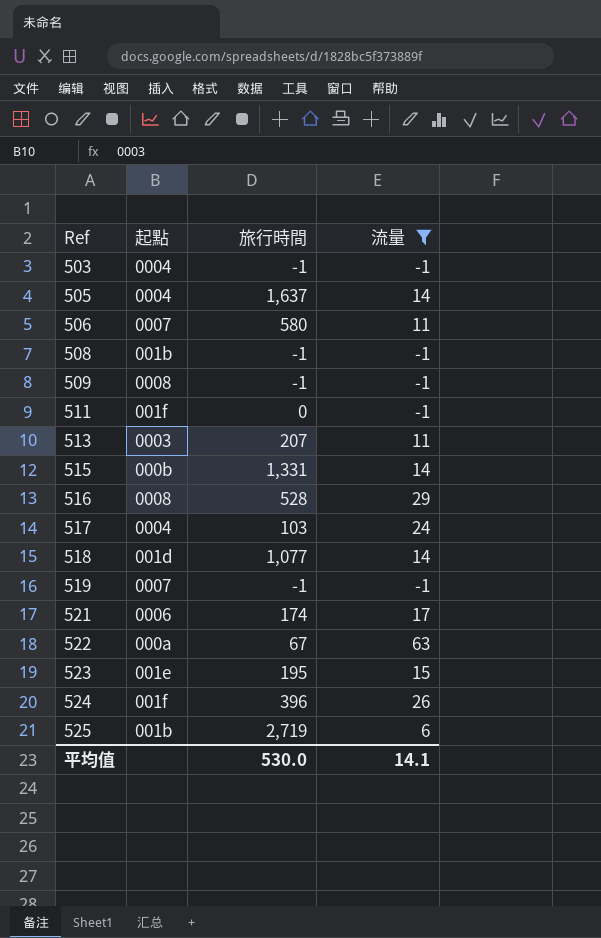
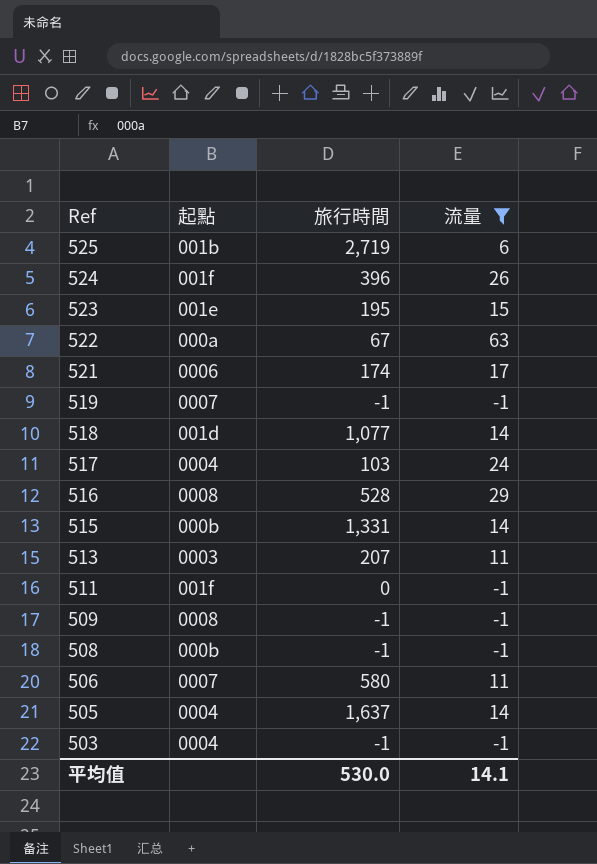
row order: Ref ascending -> Ref descending
508 | 起點: 001b -> 000b

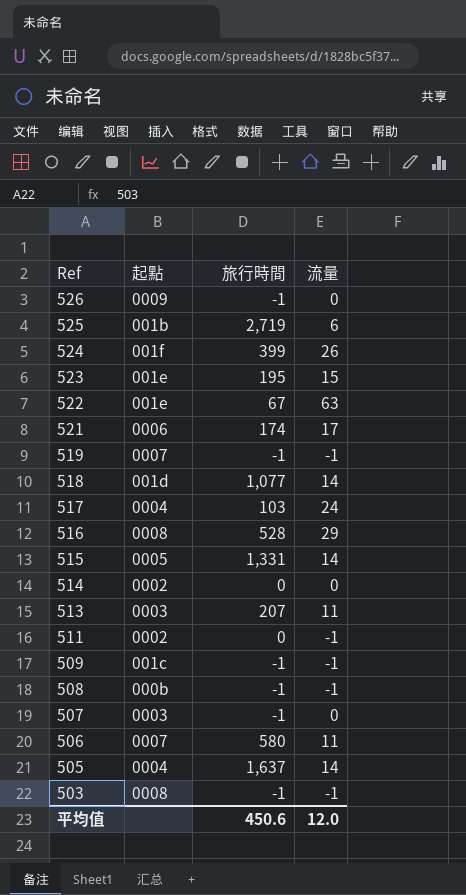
filter: 流量 != 0 -> none
524 | 旅行時間: 396 -> 399
522 | 起點: 000a -> 001e
515 | 起點: 000b -> 0005
511 | 起點: 001f -> 0002
509 | 起點: 0008 -> 001c
503 | 起點: 0004 -> 0008
平均值 | 旅行時間: 530.0 -> 450.6
平均值 | 流量: 14.1 -> 12.0

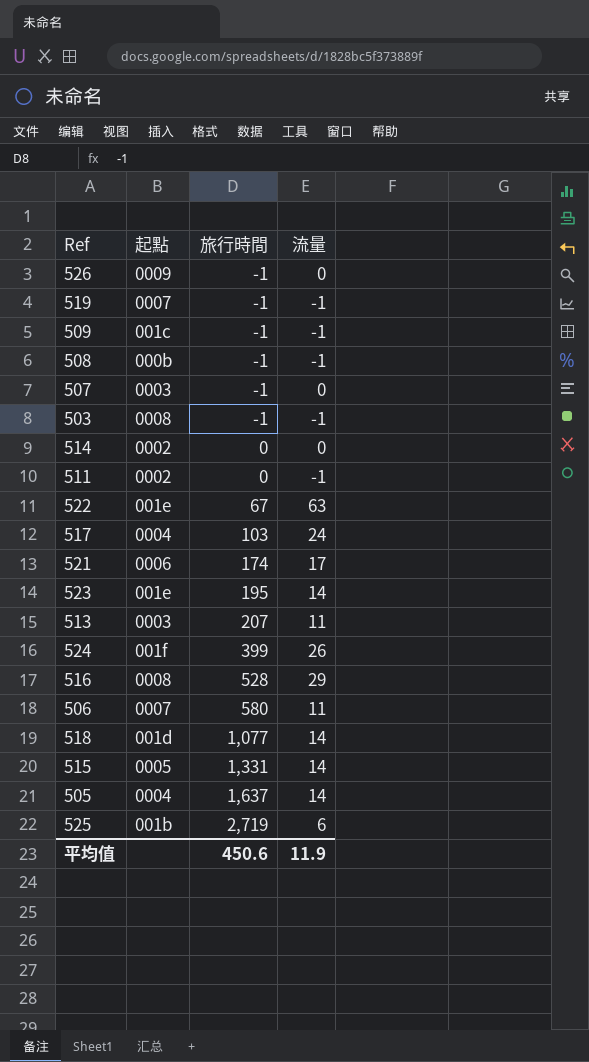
row order: Ref descending -> 旅行時間 ascending
523 | 流量: 15 -> 14
平均值 | 流量: 12.0 -> 11.9

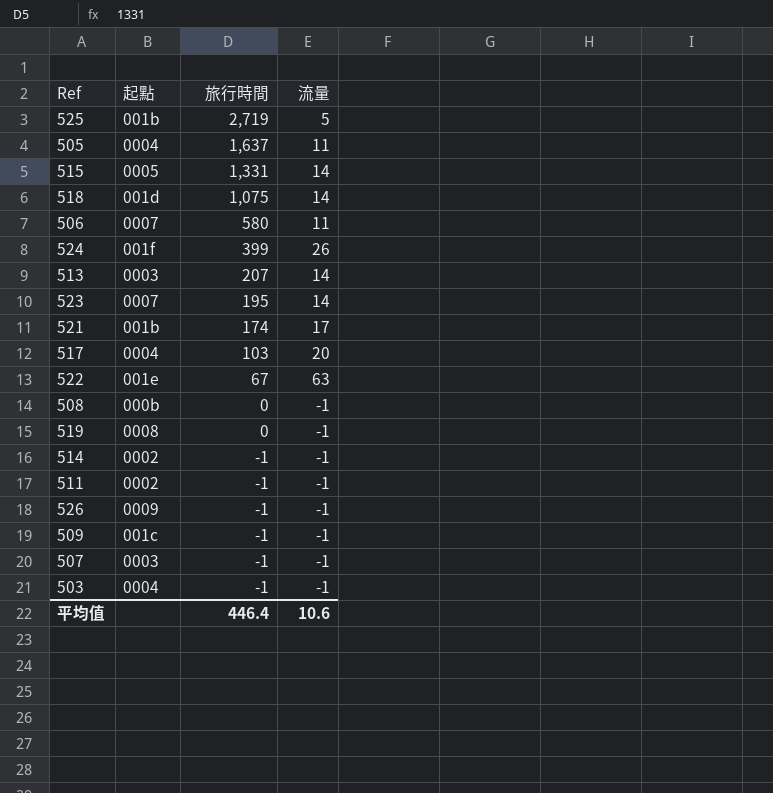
row order: 旅行時間 ascending -> 旅行時間 descending
row 516: 0008 | 528 | 29 -> none
525 | 流量: 6 -> 5
505 | 流量: 14 -> 11
518 | 旅行時間: 1,077 -> 1,075
513 | 流量: 11 -> 14
523 | 起點: 001e -> 0007
521 | 起點: 0006 -> 001b
517 | 流量: 24 -> 20
508 | 旅行時間: -1 -> 0
519 | 起點: 0007 -> 0008
519 | 旅行時間: -1 -> 0
514 | 旅行時間: 0 -> -1
514 | 流量: 0 -> -1
511 | 旅行時間: 0 -> -1
526 | 流量: 0 -> -1
507 | 流量: 0 -> -1
503 | 起點: 0008 -> 0004
平均值 | 旅行時間: 450.6 -> 446.4
平均值 | 流量: 11.9 -> 10.6

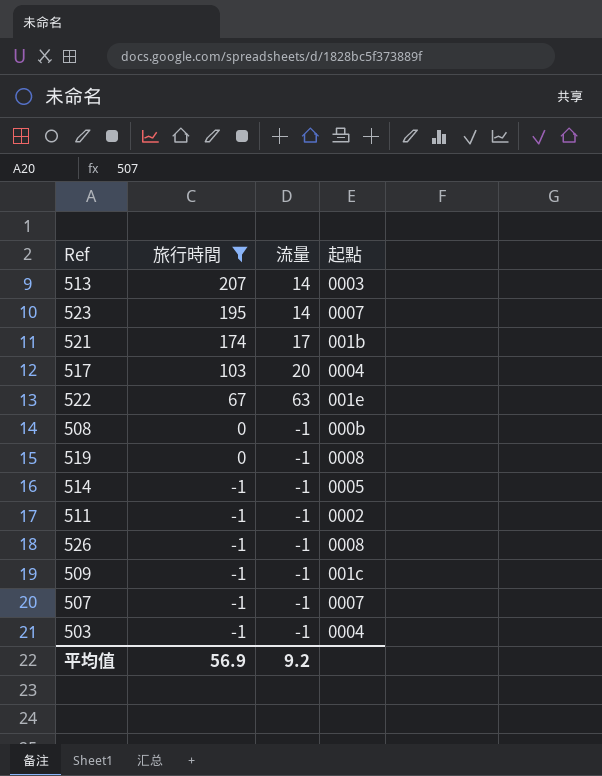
filter: none -> 旅行時間 <= 207
column 起點 | position: 2 -> 4
514 | 起點: 0002 -> 0005
526 | 起點: 0009 -> 0008
507 | 起點: 0003 -> 0007
平均值 | 旅行時間: 446.4 -> 56.9
平均值 | 流量: 10.6 -> 9.2

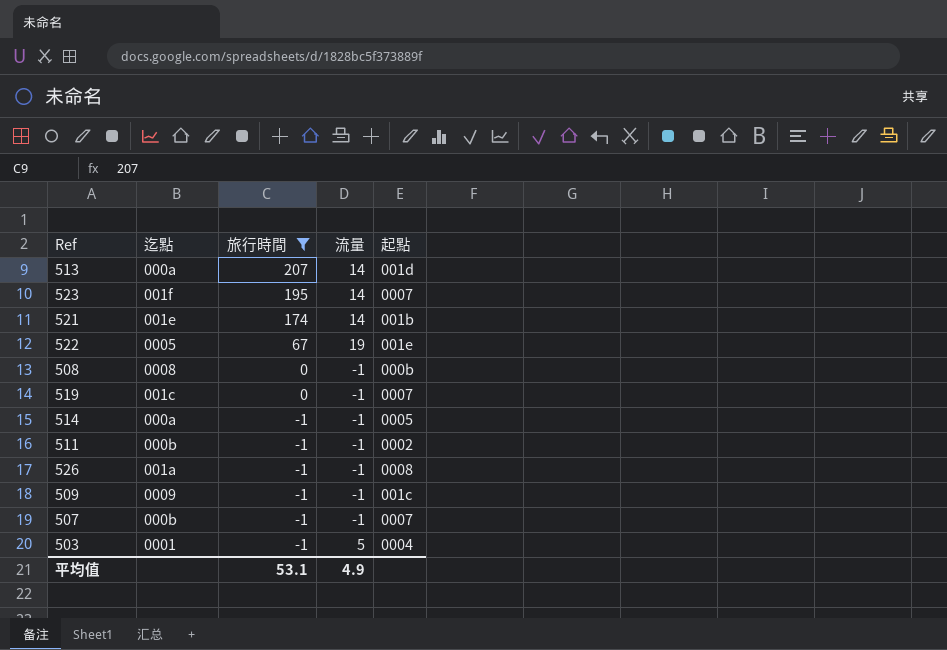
column 迄點 | position: none -> 2
row 517: 103 | 20 | 0004 -> none
513 | 起點: 0003 -> 001d
521 | 流量: 17 -> 14
522 | 流量: 63 -> 19
519 | 起點: 0008 -> 0007
503 | 流量: -1 -> 5
平均值 | 旅行時間: 56.9 -> 53.1
平均值 | 流量: 9.2 -> 4.9

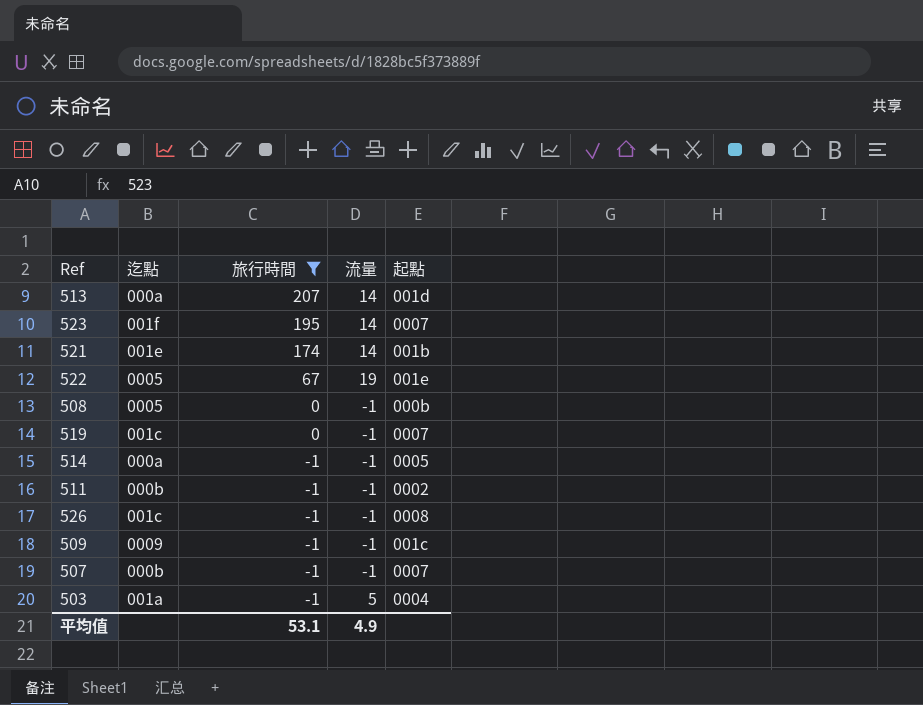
508 | 迄點: 0008 -> 0005
526 | 迄點: 001a -> 001c
503 | 迄點: 0001 -> 001a

